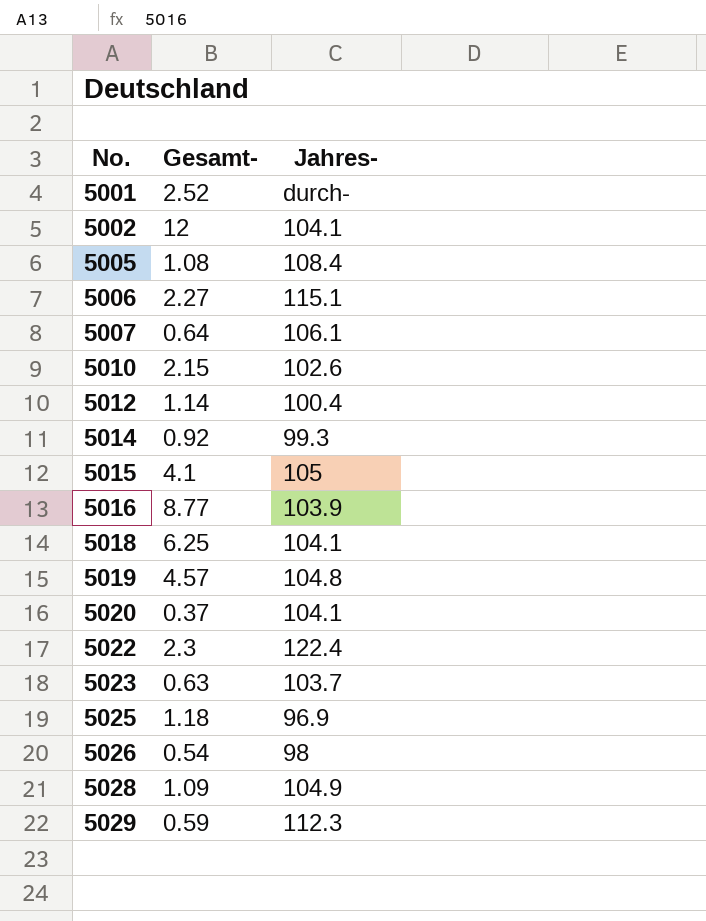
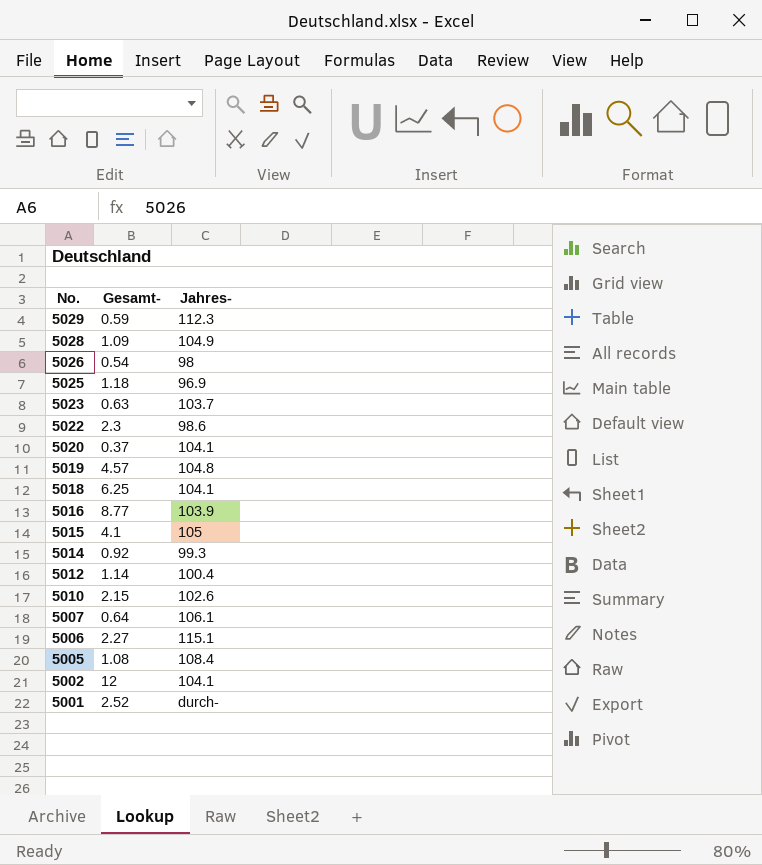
row order: No. ascending -> No. descending
5022 | Jahres-: 122.4 -> 98.6

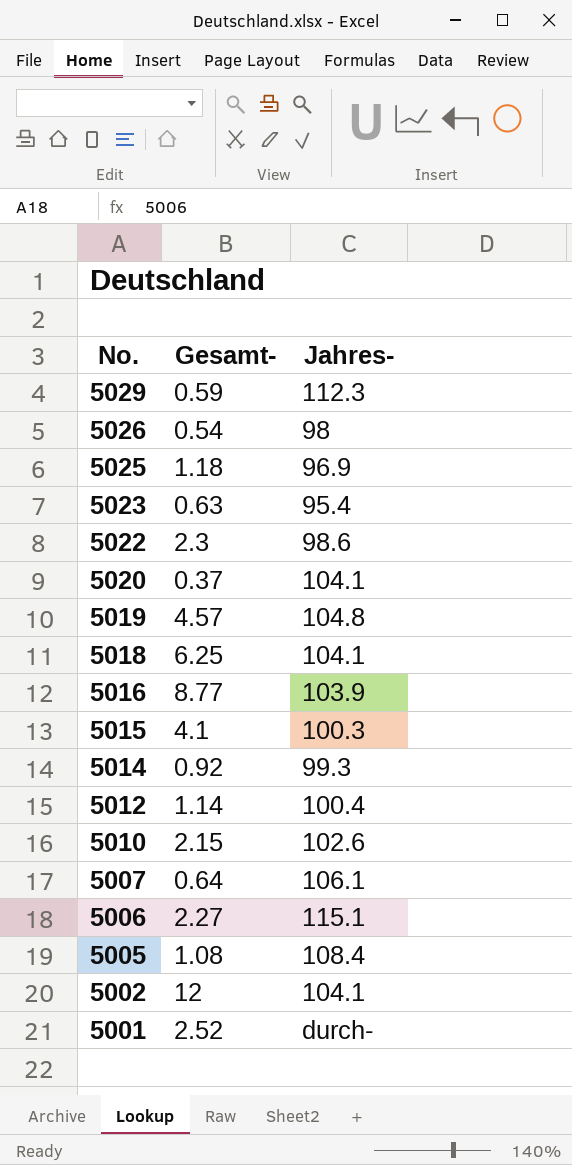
row 5028: 1.09 | 104.9 -> none
5023 | Jahres-: 103.7 -> 95.4
5015 | Jahres-: 105 -> 100.3

